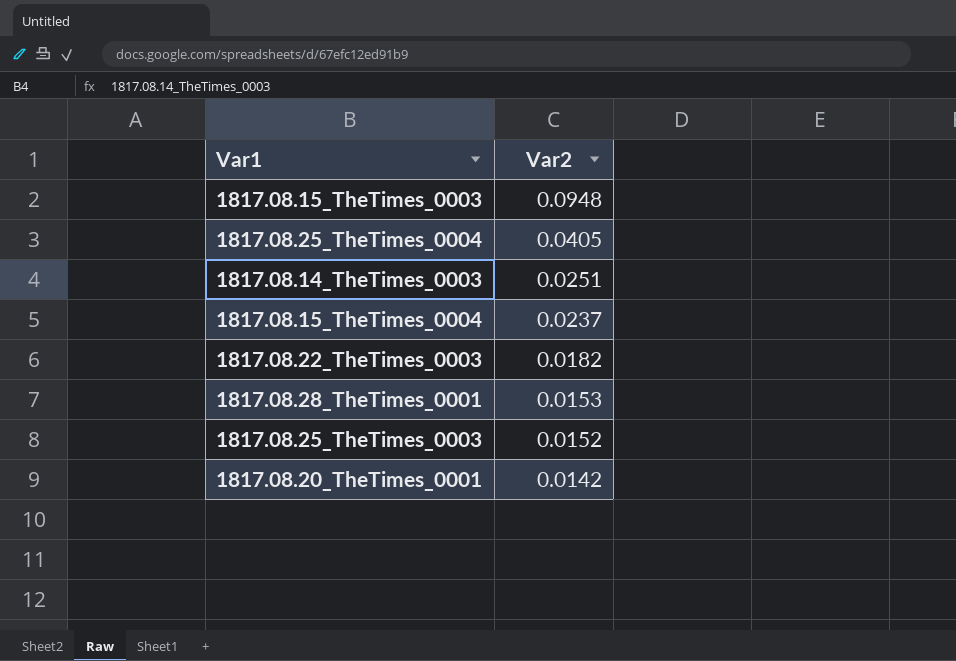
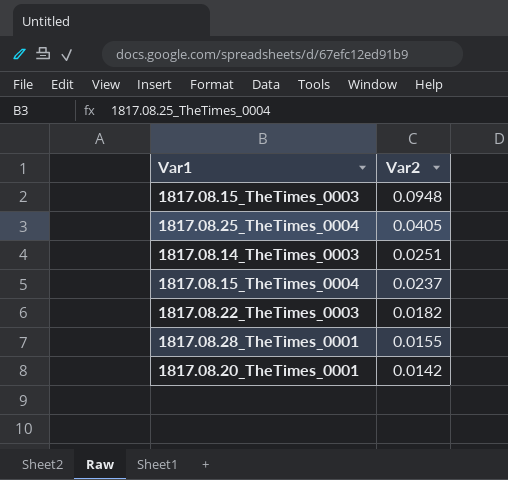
row 1817.08.25_TheTimes_0003: 0.0152 -> none
1817.08.28_TheTimes_0001 | Var2: 0.0153 -> 0.0155

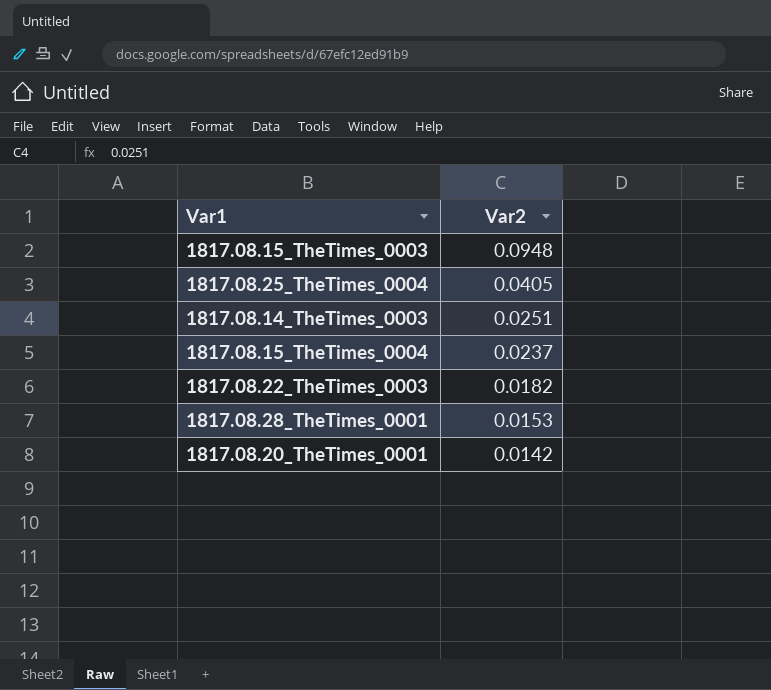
1817.08.28_TheTimes_0001 | Var2: 0.0155 -> 0.0153

